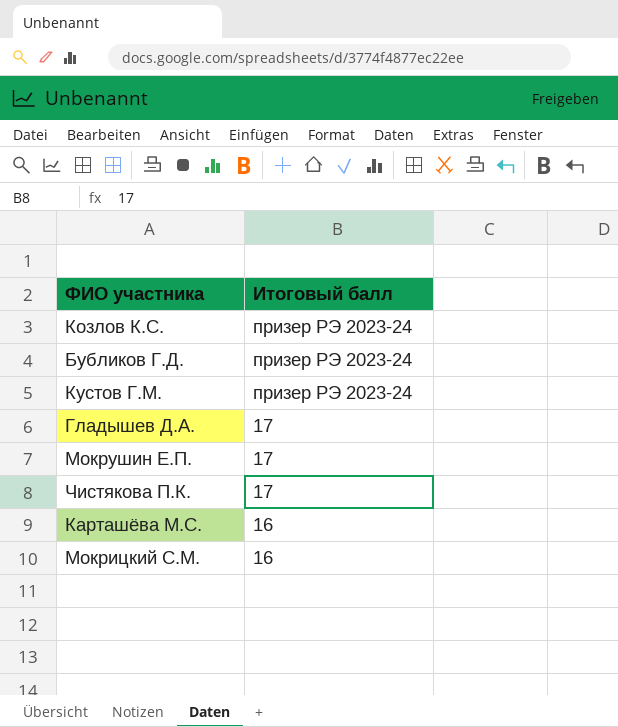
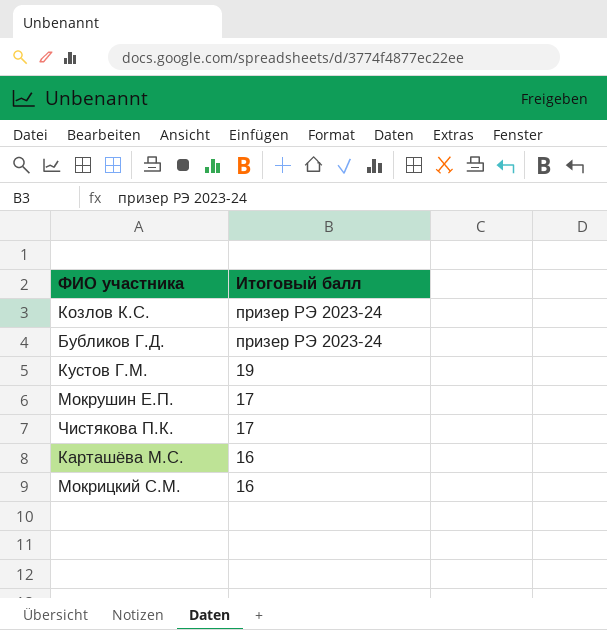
row Гладышев Д.А.: 17 -> none
Кустов Г.М. | Итоговый балл: призер РЭ 2023-24 -> 19

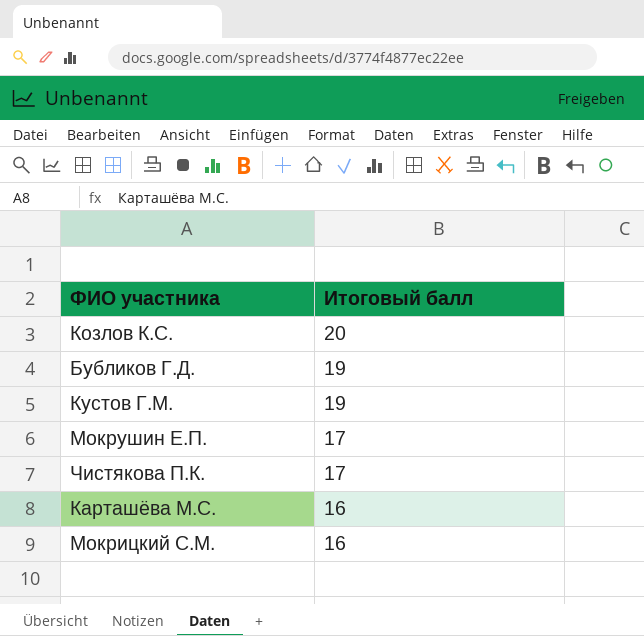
Козлов К.С. | Итоговый балл: призер РЭ 2023-24 -> 20
Бубликов Г.Д. | Итоговый балл: призер РЭ 2023-24 -> 19

